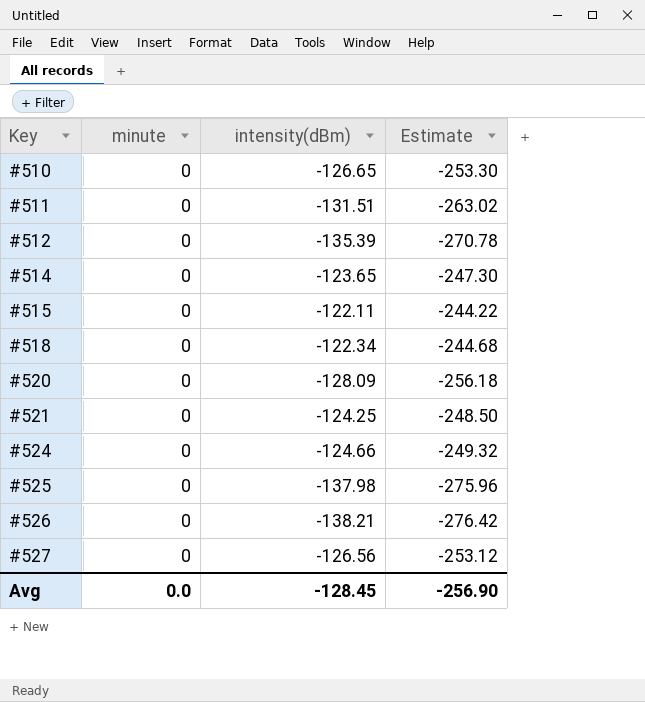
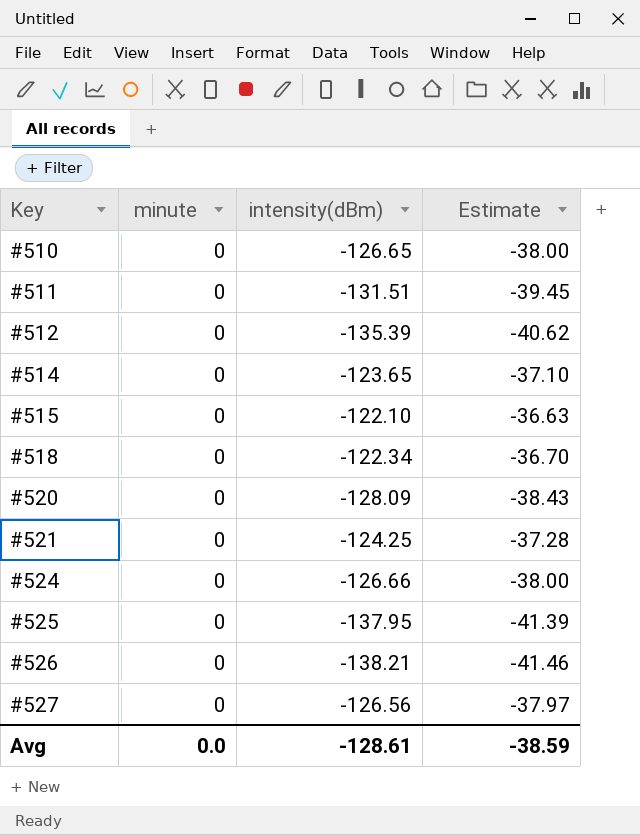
column Estimate | formula: [intensity(dBm)] * 2 -> [intensity(dBm)] * 0.3
#515 | intensity(dBm): -122.11 -> -122.10
#524 | intensity(dBm): -124.66 -> -126.66
#525 | intensity(dBm): -137.98 -> -137.95
Avg | intensity(dBm): -128.45 -> -128.61
Avg | Estimate: -256.90 -> -38.59

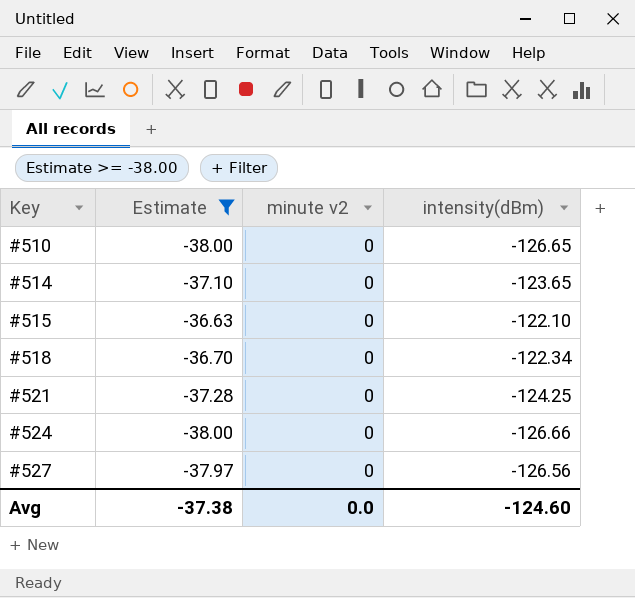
filter: none -> Estimate >= -38.00
column Estimate | position: 4 -> 2
column name: minute -> minute v2
Avg | Estimate: -38.59 -> -37.38
Avg | intensity(dBm): -128.61 -> -124.60

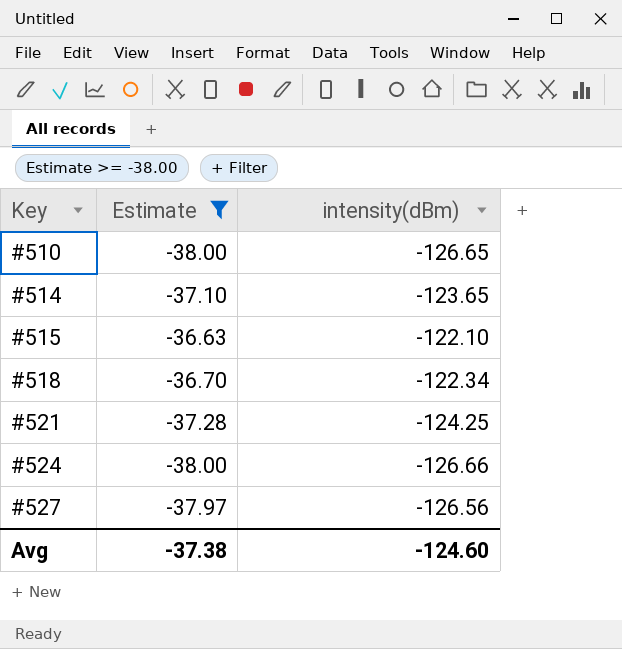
column minute v2 | position: 3 -> none

